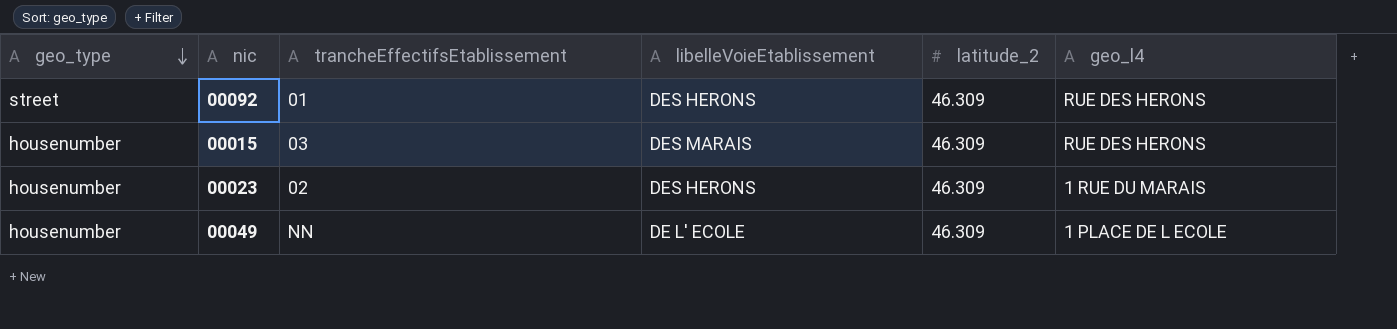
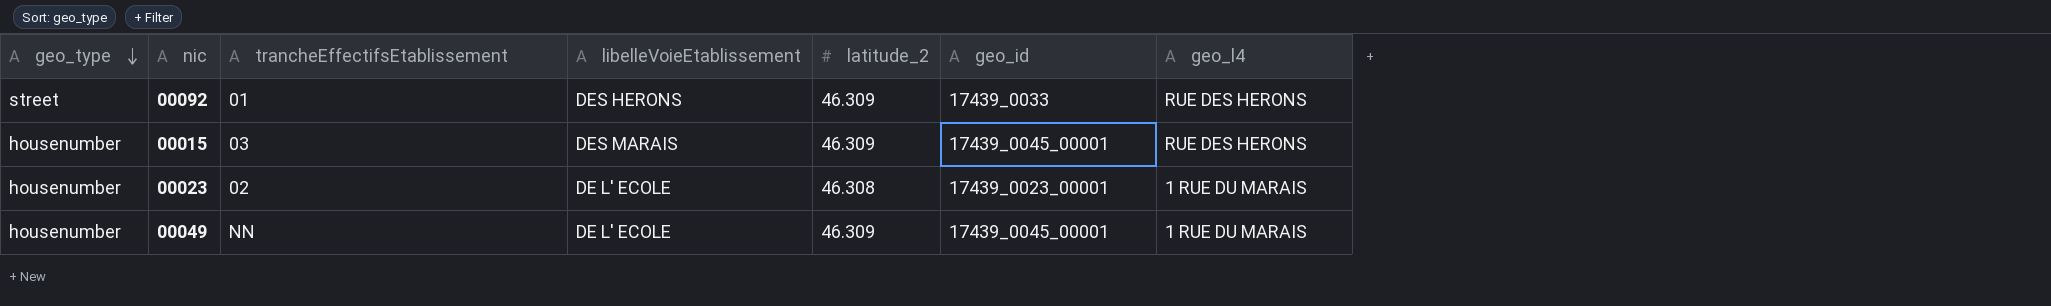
column geo_id | position: none -> 6
00023 | libelleVoieEtablissement: DES HERONS -> DE L' ECOLE
00023 | latitude_2: 46.309 -> 46.308
00049 | geo_l4: 1 PLACE DE L ECOLE -> 1 RUE DU MARAIS

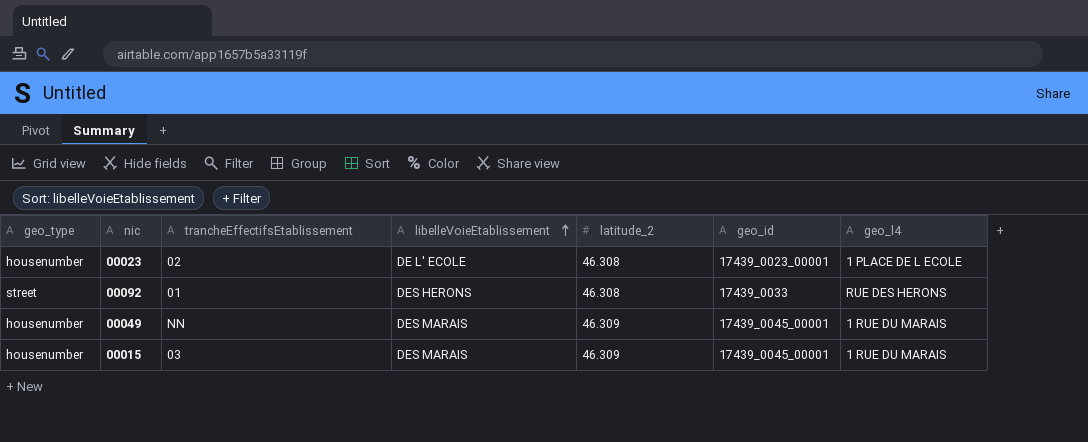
row order: geo_type descending -> libelleVoieEtablissement ascending
00023 | geo_l4: 1 RUE DU MARAIS -> 1 PLACE DE L ECOLE
00092 | latitude_2: 46.309 -> 46.308
00049 | libelleVoieEtablissement: DE L' ECOLE -> DES MARAIS
00015 | geo_l4: RUE DES HERONS -> 1 RUE DU MARAIS

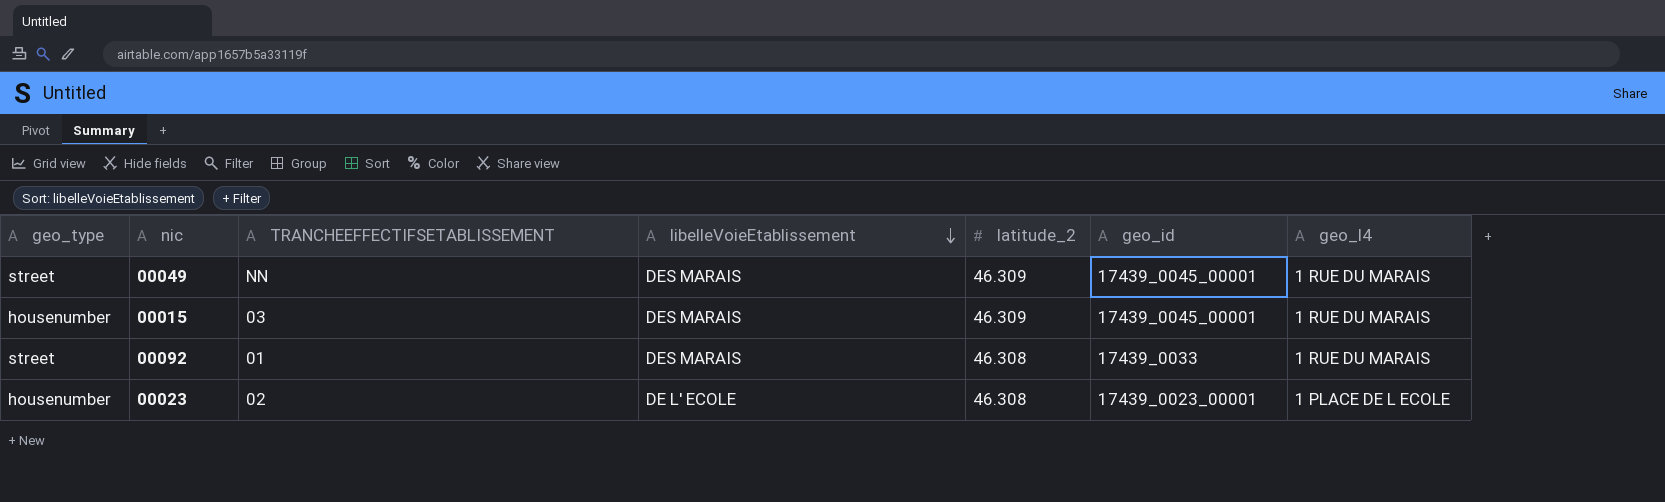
row order: libelleVoieEtablissement ascending -> libelleVoieEtablissement descending
column name: trancheEffectifsEtablissement -> TRANCHEEFFECTIFSETABLISSEMENT
00049 | geo_type: housenumber -> street
00092 | libelleVoieEtablissement: DES HERONS -> DES MARAIS
00092 | geo_l4: RUE DES HERONS -> 1 RUE DU MARAIS

